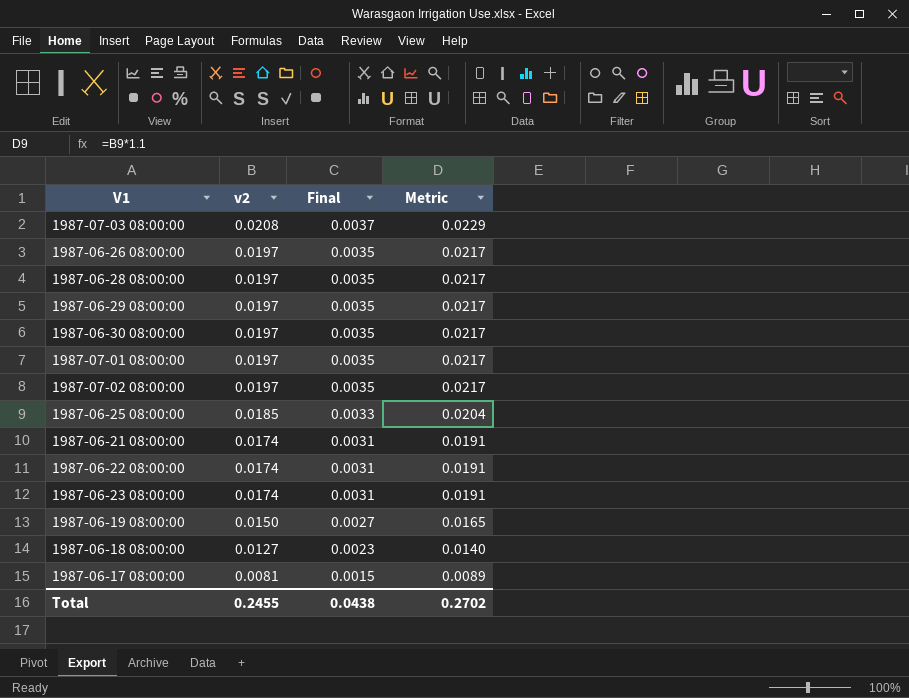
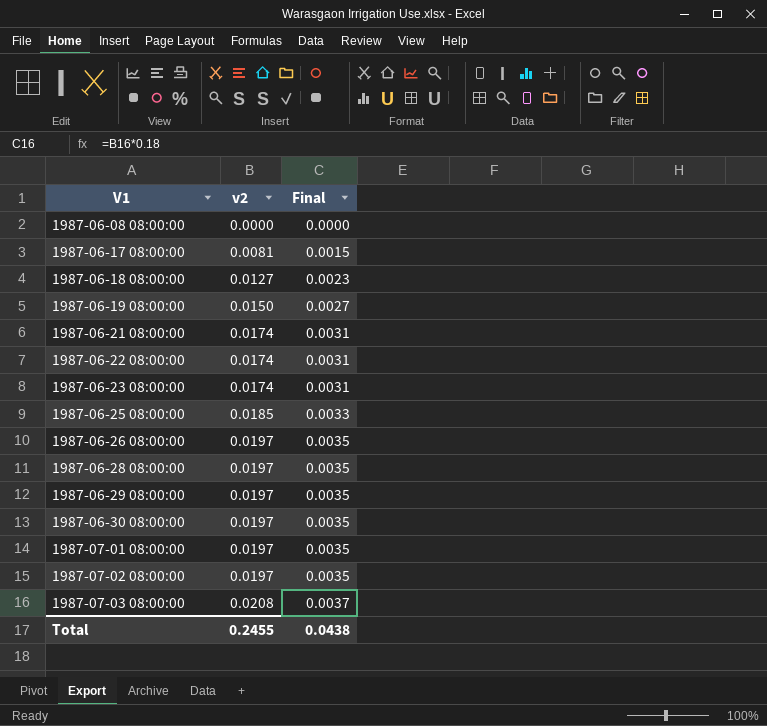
row order: v2 descending -> V1 ascending
column Metric | formula: [v2] * 1.1 -> none
row 1987-06-08 08:00:00: none -> 0.0000 | 0.0000

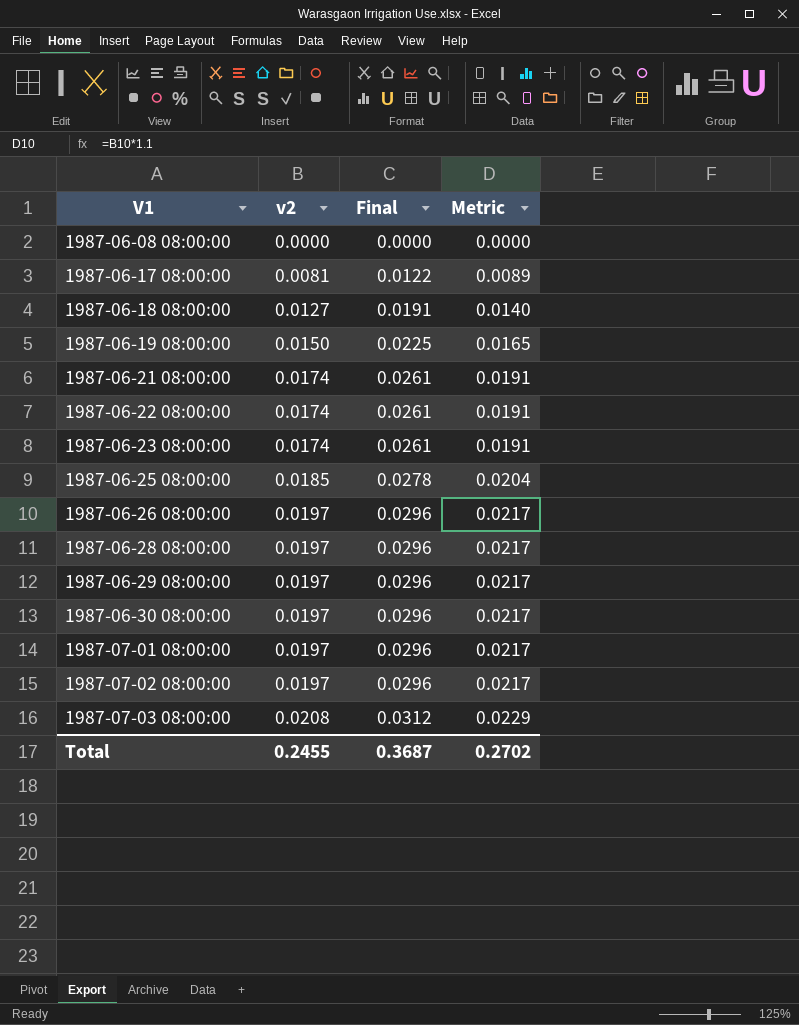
column Final | formula: [v2] * 0.18 -> [v2] * 1.5
column Metric | formula: none -> [v2] * 1.1
Total | Final: 0.0438 -> 0.3687

